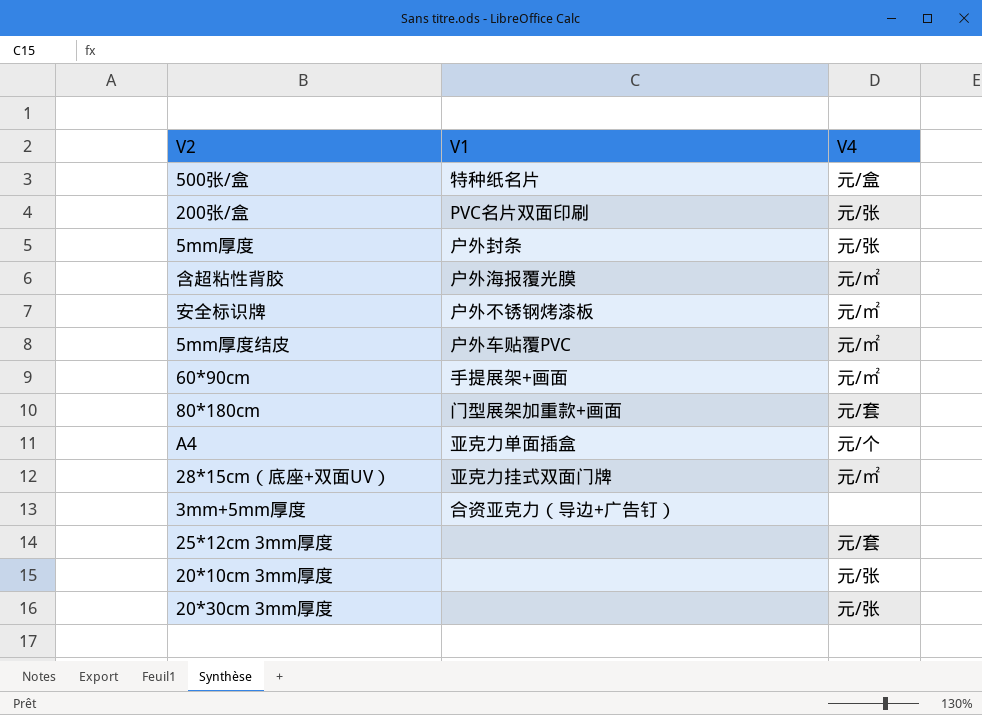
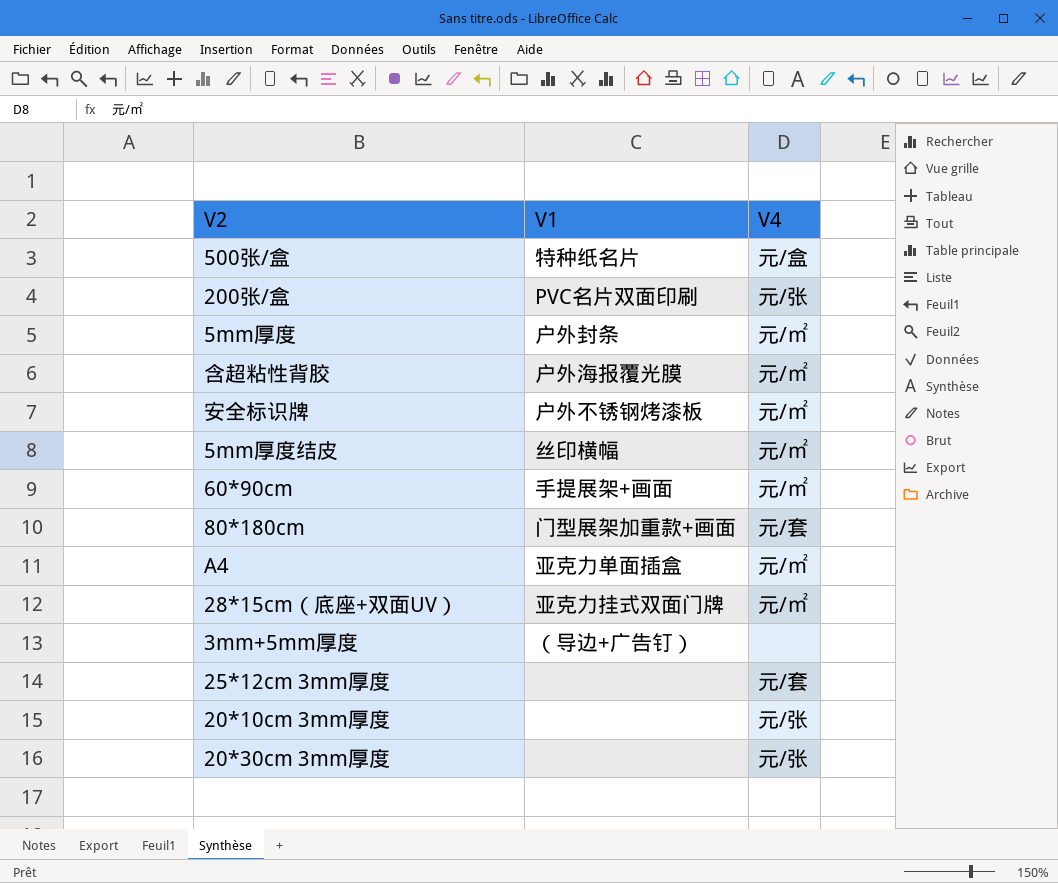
5mm厚度 | V4: 元/张 -> 元/㎡
5mm厚度结皮 | V1: 户外车贴覆PVC -> 丝印横幅
A4 | V4: 元/个 -> 元/㎡
3mm+5mm厚度 | V1: 合资亚克力（导边+广告钉） -> （导边+广告钉）

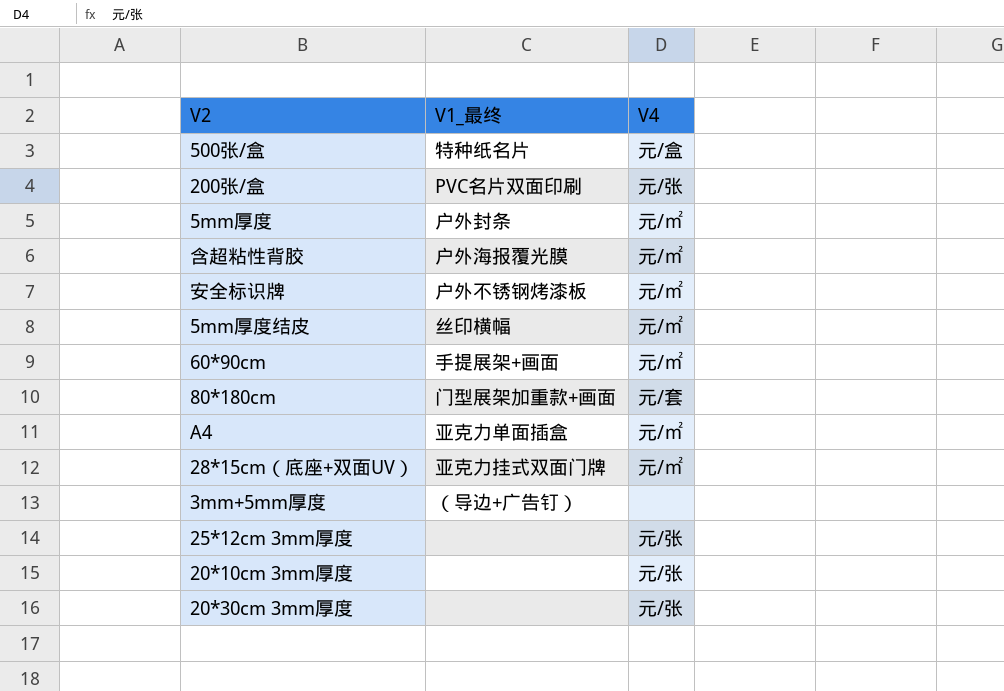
column name: V1 -> V1_最终
25*12cm 3mm厚度 | V4: 元/套 -> 元/张

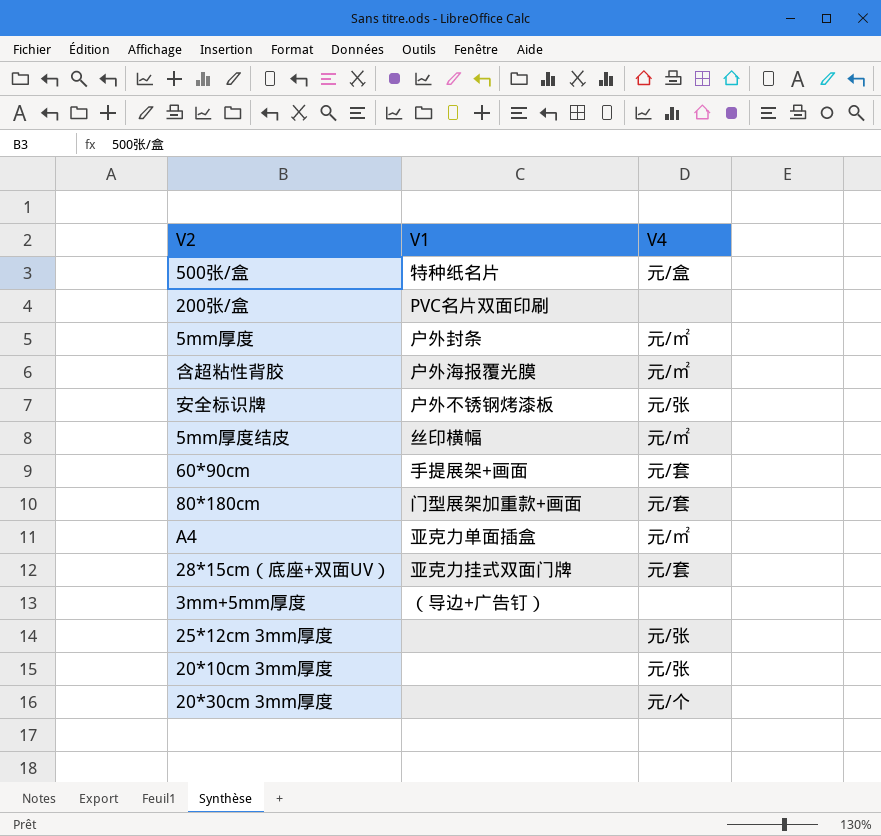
column name: V1_最终 -> V1
200张/盒 | V4: 元/张 -> none
安全标识牌 | V4: 元/㎡ -> 元/张
60*90cm | V4: 元/㎡ -> 元/套
28*15cm（底座+双面UV） | V4: 元/㎡ -> 元/套
20*30cm 3mm厚度 | V4: 元/张 -> 元/个

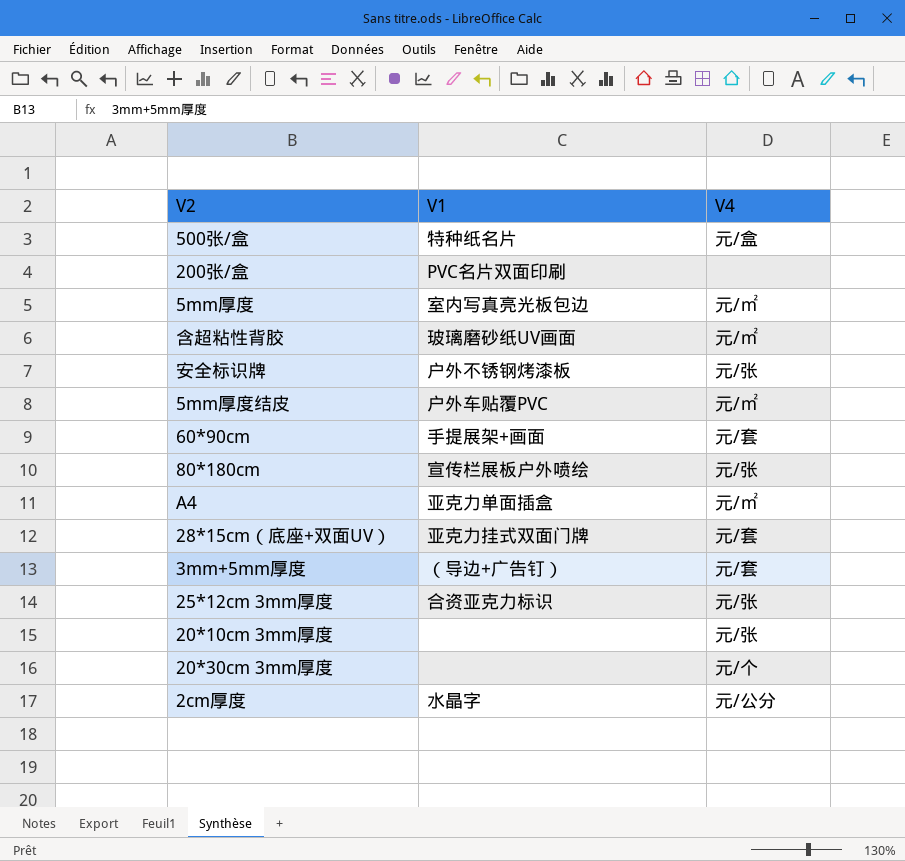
5mm厚度 | V1: 户外封条 -> 室内写真亮光板包边
含超粘性背胶 | V1: 户外海报覆光膜 -> 玻璃磨砂纸UV画面
5mm厚度结皮 | V1: 丝印横幅 -> 户外车贴覆PVC
80*180cm | V1: 门型展架加重款+画面 -> 宣传栏展板户外喷绘
80*180cm | V4: 元/套 -> 元/张
3mm+5mm厚度 | V4: none -> 元/套
25*12cm 3mm厚度 | V1: none -> 合资亚克力标识
row 2cm厚度: none -> 水晶字 | 元/公分

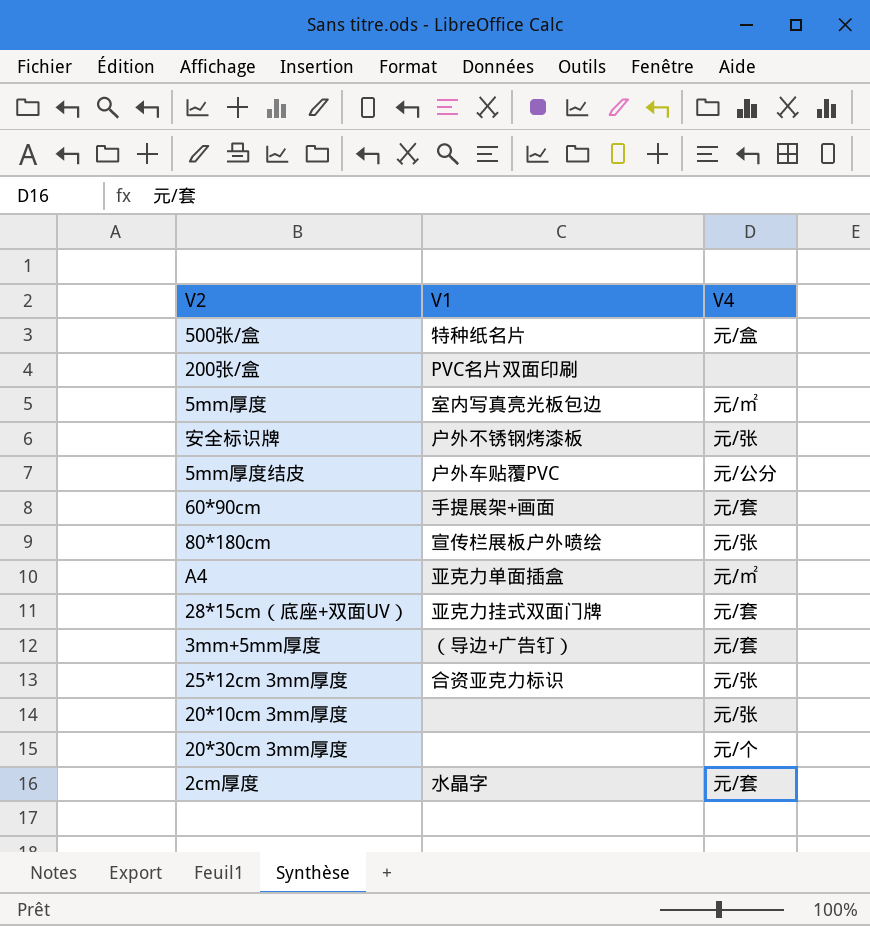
row 含超粘性背胶: 玻璃磨砂纸UV画面 | 元/㎡ -> none
5mm厚度结皮 | V4: 元/㎡ -> 元/公分
2cm厚度 | V4: 元/公分 -> 元/套

